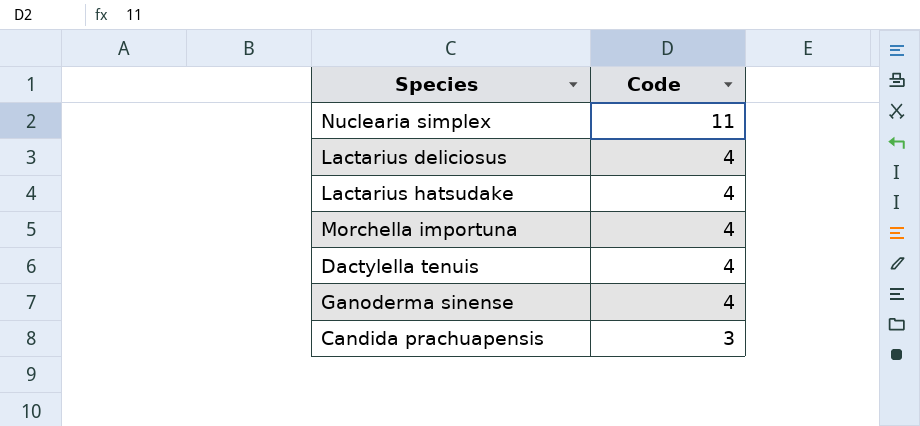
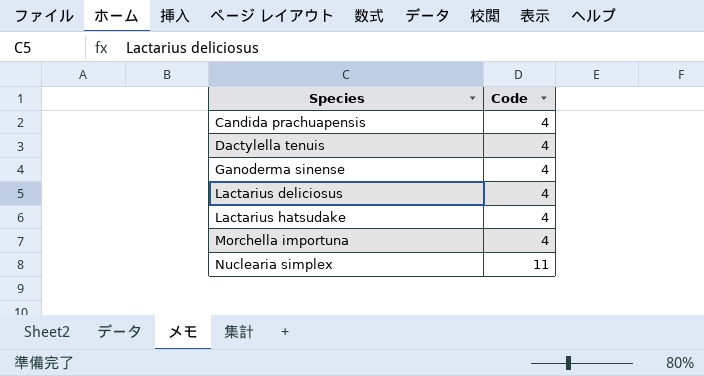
row order: Code descending -> Species ascending
Candida prachuapensis | Code: 3 -> 4

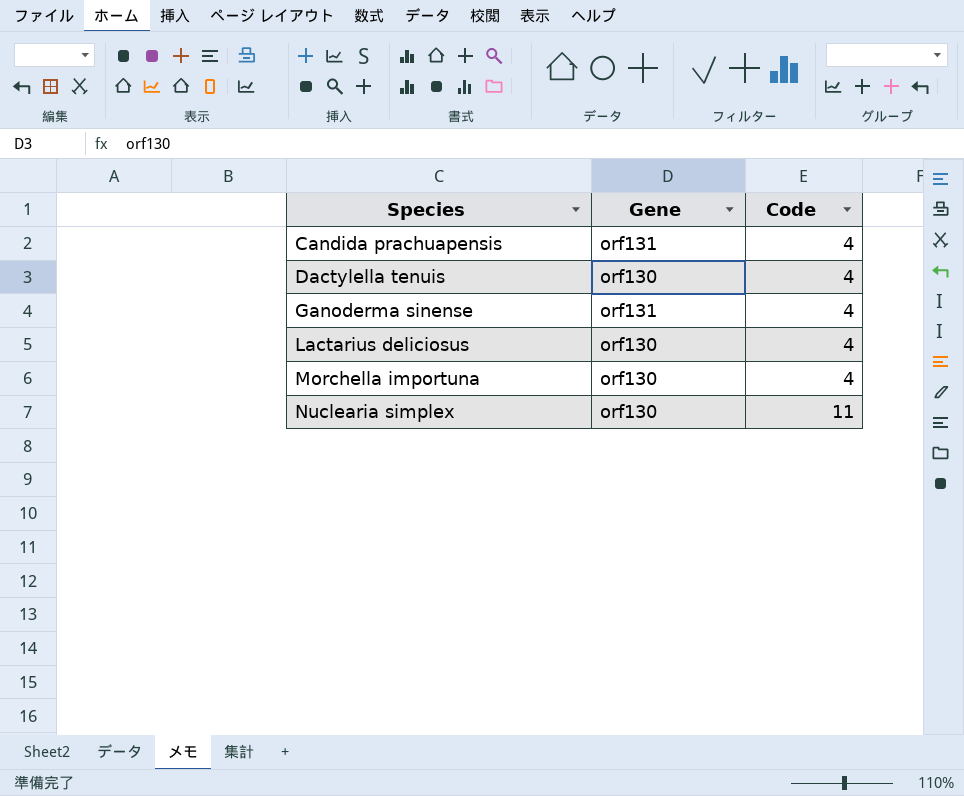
column Gene | position: none -> 2
row Lactarius hatsudake: 4 -> none

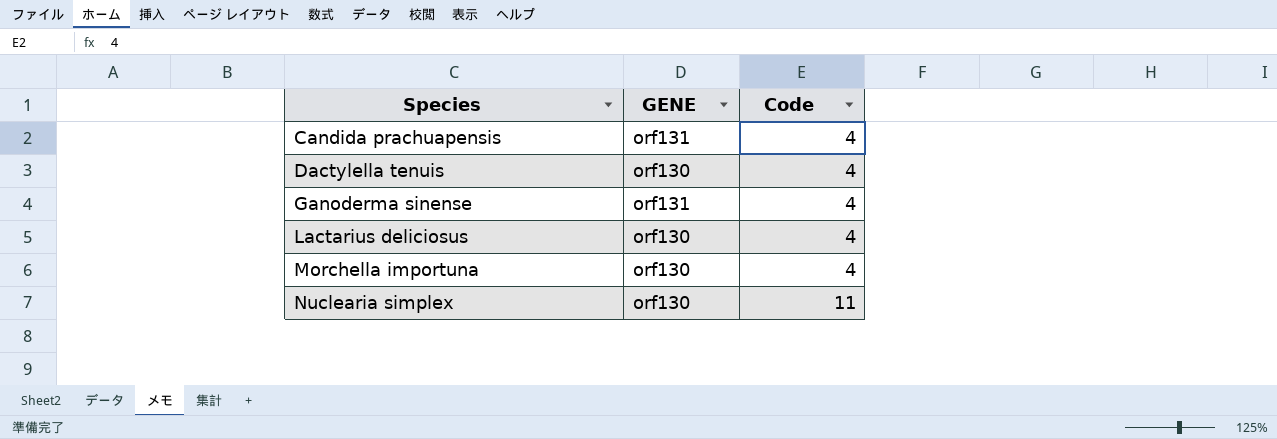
column name: Gene -> GENE

